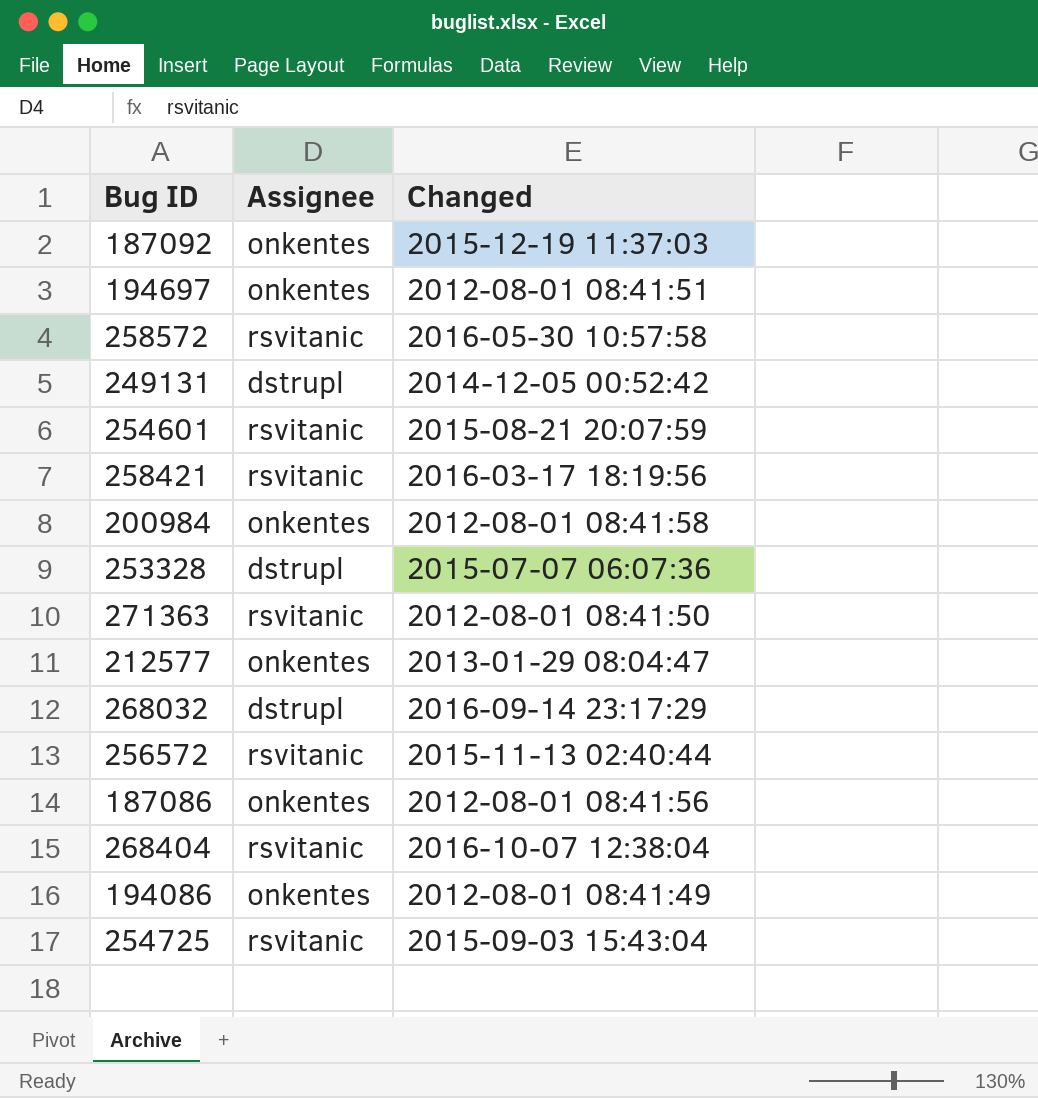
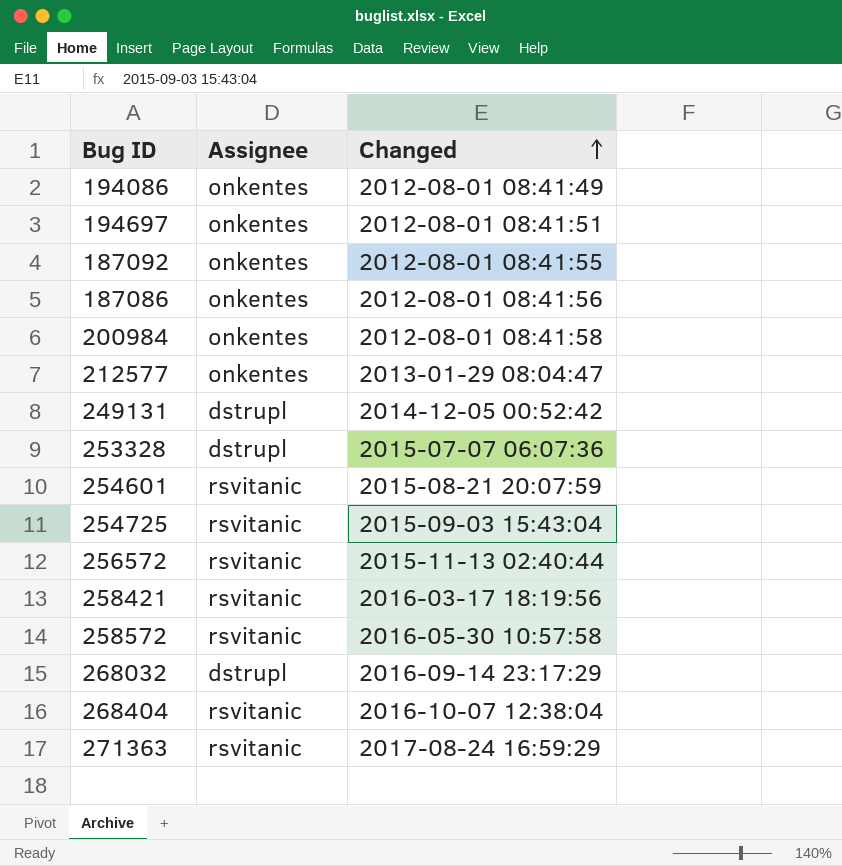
row order: none -> Changed ascending
187092 | Changed: 2015-12-19 11:37:03 -> 2012-08-01 08:41:55
271363 | Changed: 2012-08-01 08:41:50 -> 2017-08-24 16:59:29

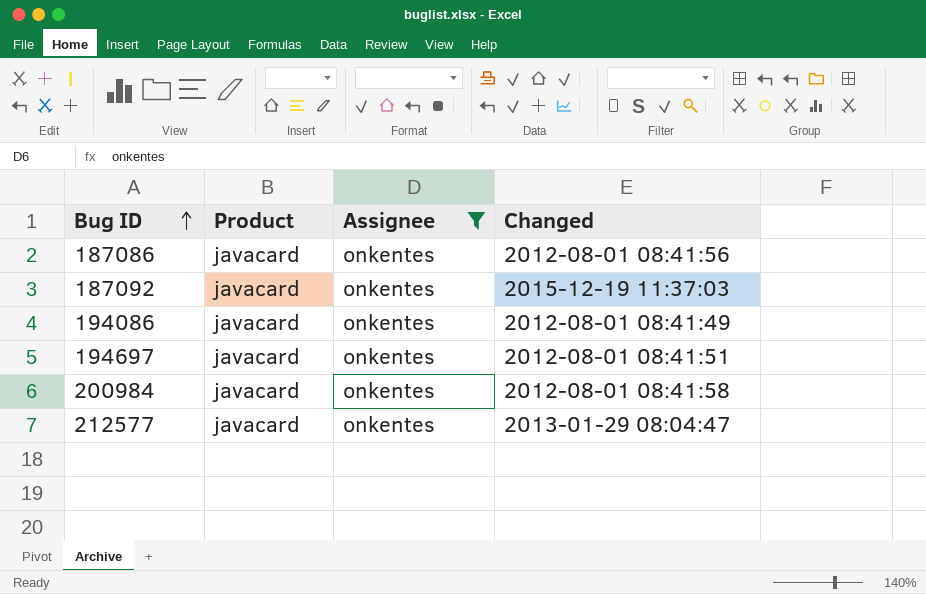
filter: none -> Assignee = onkentes
row order: Changed ascending -> Bug ID ascending
column Product | position: none -> 2
187092 | Changed: 2012-08-01 08:41:55 -> 2015-12-19 11:37:03

